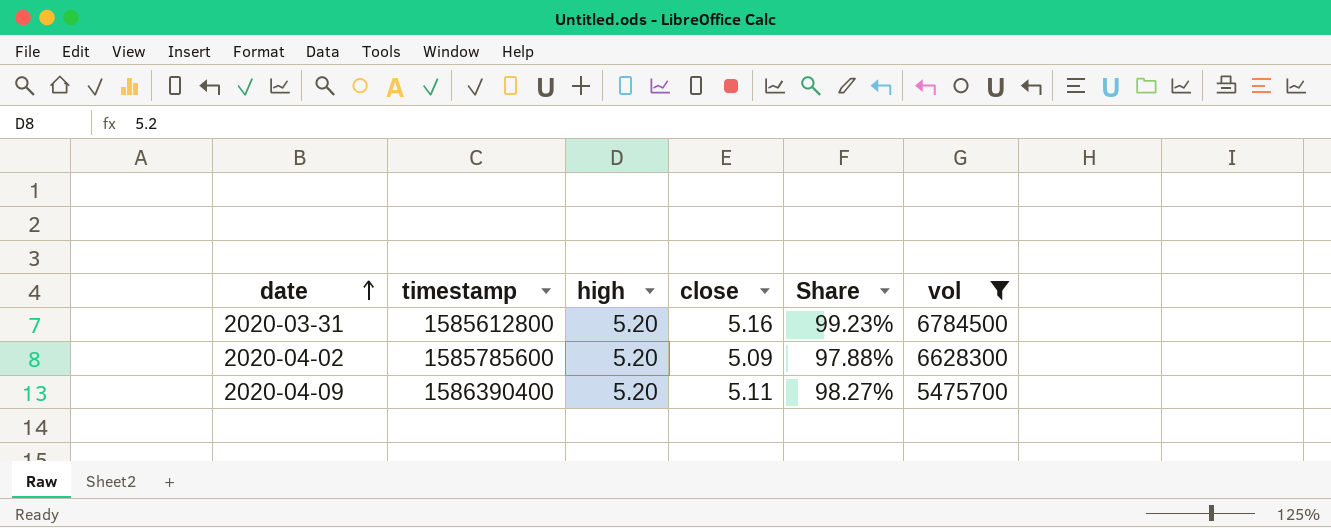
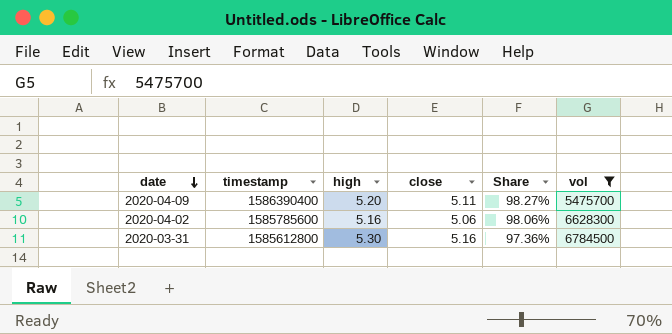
row order: date ascending -> date descending
2020-04-02 | high: 5.20 -> 5.16
2020-04-02 | close: 5.09 -> 5.06
2020-04-02 | Share: 97.88% -> 98.06%
2020-03-31 | high: 5.20 -> 5.30
2020-03-31 | Share: 99.23% -> 97.36%

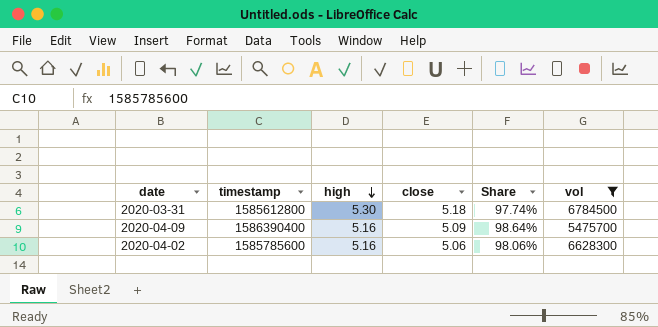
row order: date descending -> high descending
2020-03-31 | close: 5.16 -> 5.18
2020-03-31 | Share: 97.36% -> 97.74%
2020-04-09 | high: 5.20 -> 5.16
2020-04-09 | close: 5.11 -> 5.09
2020-04-09 | Share: 98.27% -> 98.64%

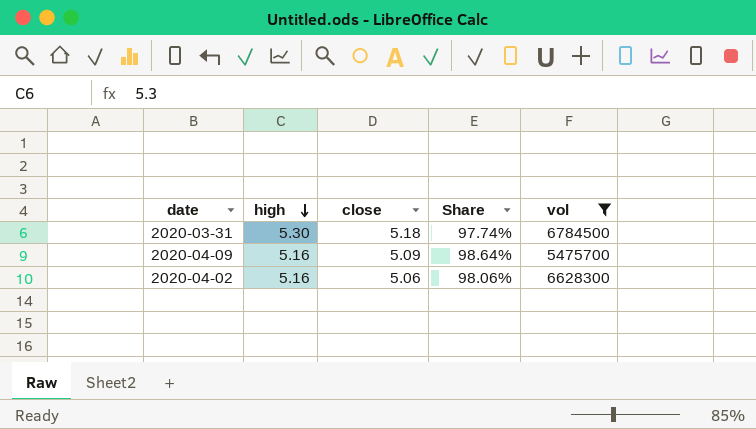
column timestamp | position: 2 -> none

